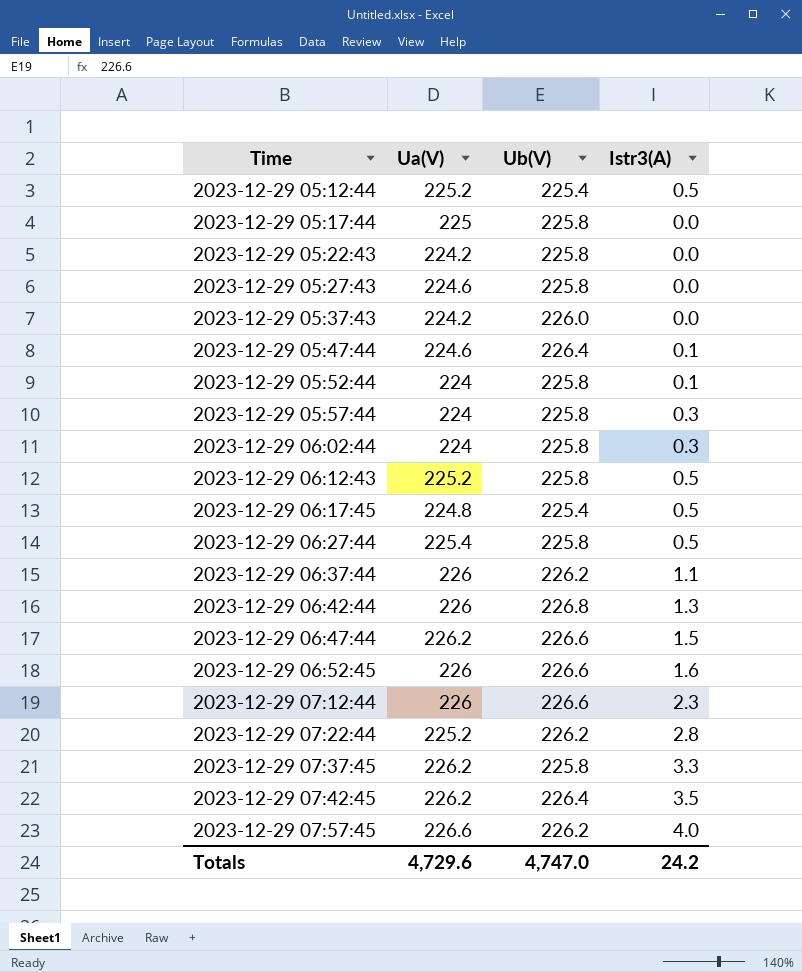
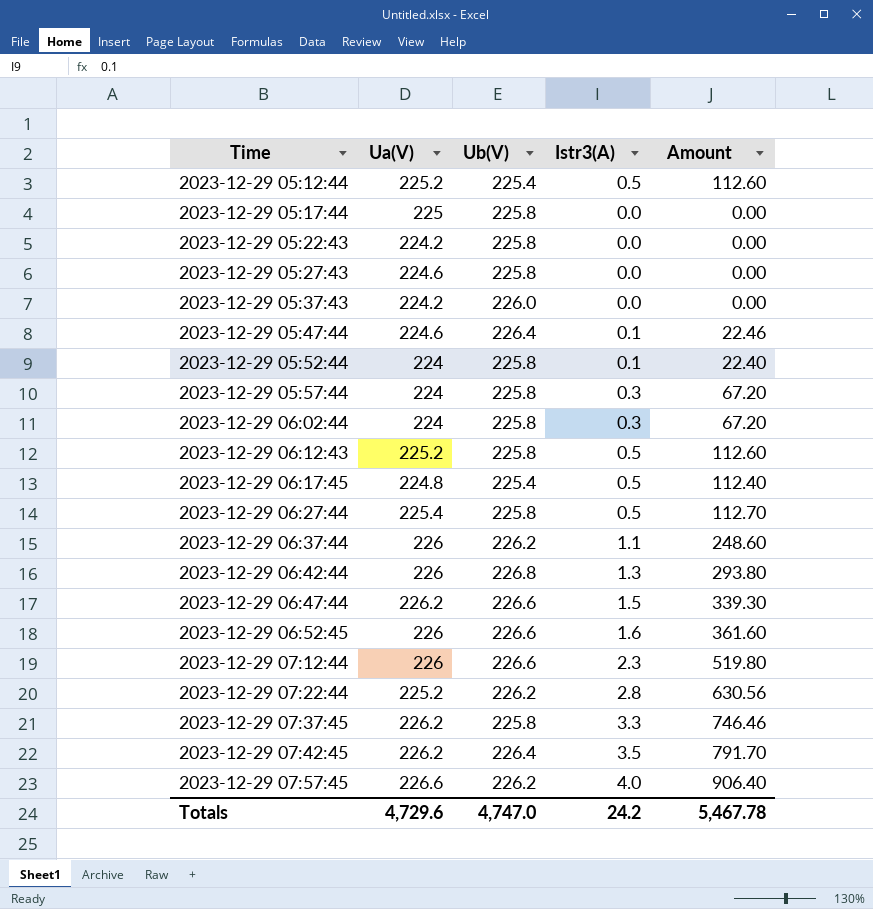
column Amount | formula: none -> [Ua(V)] * [Istr3(A)]

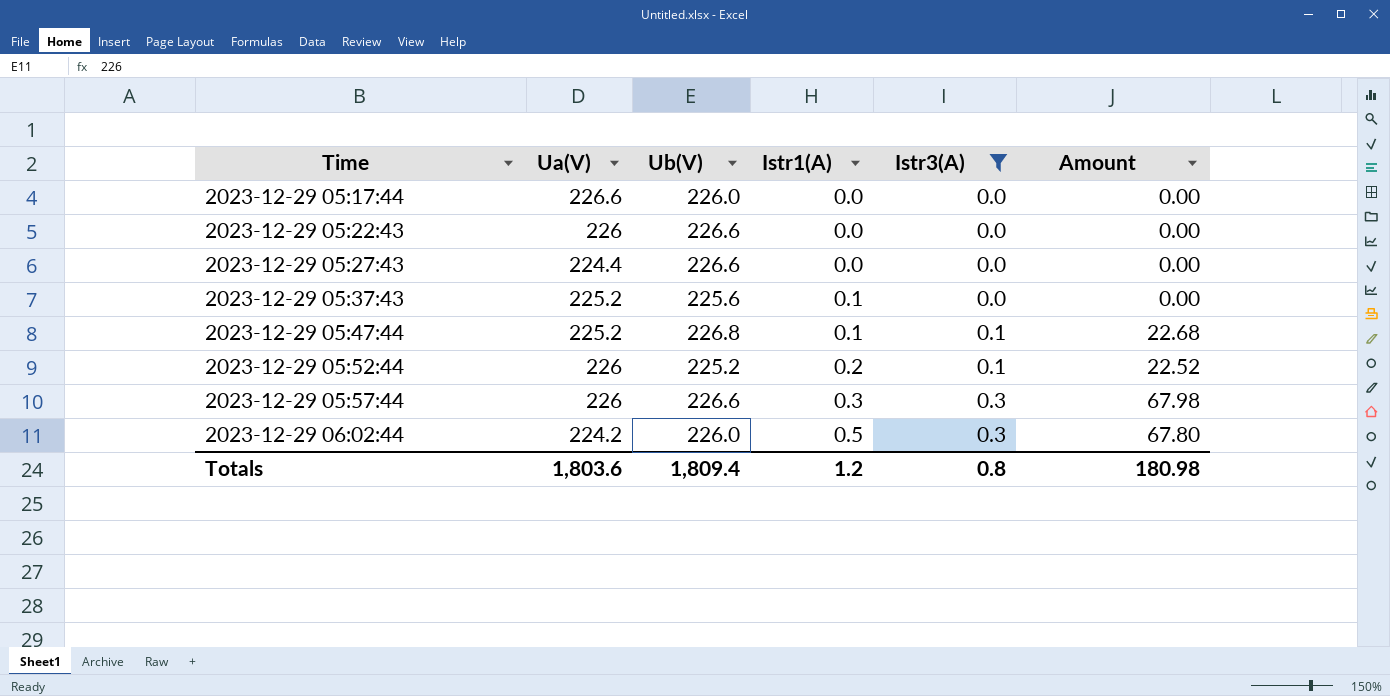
filter: none -> Istr3(A) <= 0.3
column Istr1(A) | position: none -> 4
column Amount | formula: [Ua(V)] * [Istr3(A)] -> [Ub(V)] * [Istr3(A)]
2023-12-29 05:17:44 | Ua(V): 225 -> 226.6
2023-12-29 05:17:44 | Ub(V): 225.8 -> 226.0
2023-12-29 05:22:43 | Ua(V): 224.2 -> 226
2023-12-29 05:22:43 | Ub(V): 225.8 -> 226.6
2023-12-29 05:27:43 | Ua(V): 224.6 -> 224.4
2023-12-29 05:27:43 | Ub(V): 225.8 -> 226.6
2023-12-29 05:37:43 | Ua(V): 224.2 -> 225.2
2023-12-29 05:37:43 | Ub(V): 226.0 -> 225.6
2023-12-29 05:47:44 | Ua(V): 224.6 -> 225.2
2023-12-29 05:47:44 | Ub(V): 226.4 -> 226.8
2023-12-29 05:52:44 | Ua(V): 224 -> 226
2023-12-29 05:52:44 | Ub(V): 225.8 -> 225.2
2023-12-29 05:57:44 | Ua(V): 224 -> 226
2023-12-29 05:57:44 | Ub(V): 225.8 -> 226.6
2023-12-29 06:02:44 | Ua(V): 224 -> 224.2
2023-12-29 06:02:44 | Ub(V): 225.8 -> 226.0
Totals | Ua(V): 4,729.6 -> 1,803.6
Totals | Ub(V): 4,747.0 -> 1,809.4
Totals | Istr3(A): 24.2 -> 0.8
Totals | Amount: 5,467.78 -> 180.98

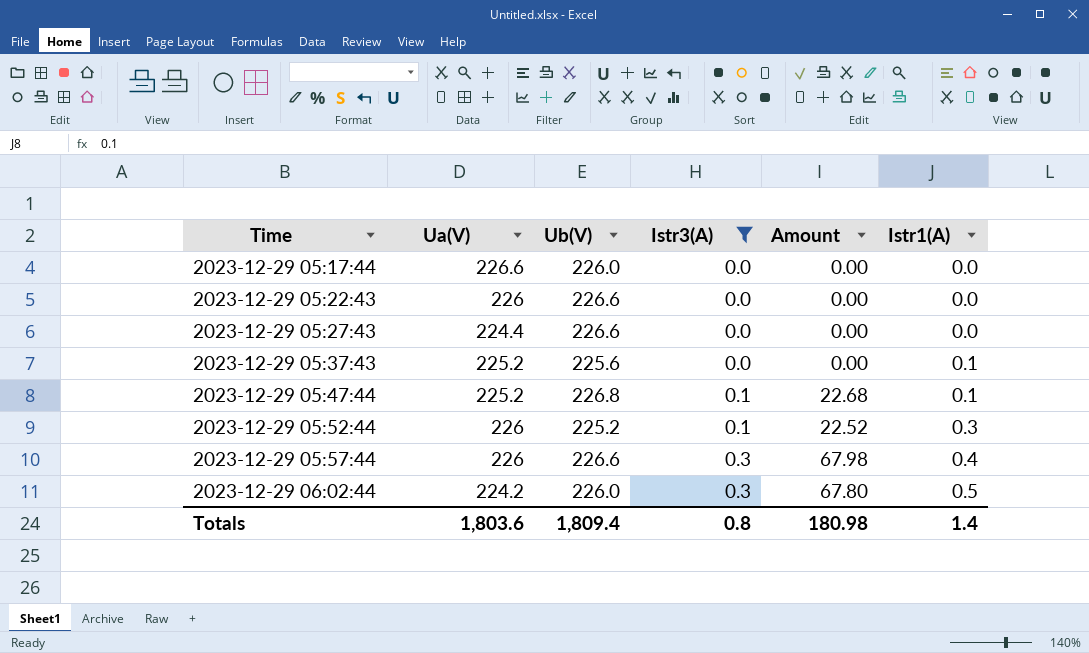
column Istr1(A) | position: 4 -> 6
2023-12-29 05:52:44 | Istr1(A): 0.2 -> 0.3
2023-12-29 05:57:44 | Istr1(A): 0.3 -> 0.4
Totals | Istr1(A): 1.2 -> 1.4

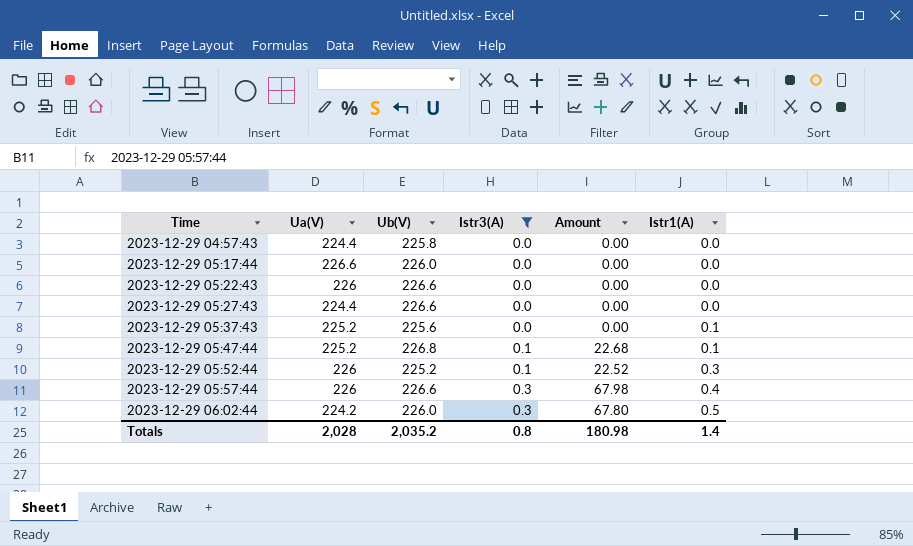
row 2023-12-29 04:57:43: none -> 224.4 | 225.8 | 0.0 | 0.00 | 0.0
Totals | Ua(V): 1,803.6 -> 2,028
Totals | Ub(V): 1,809.4 -> 2,035.2

